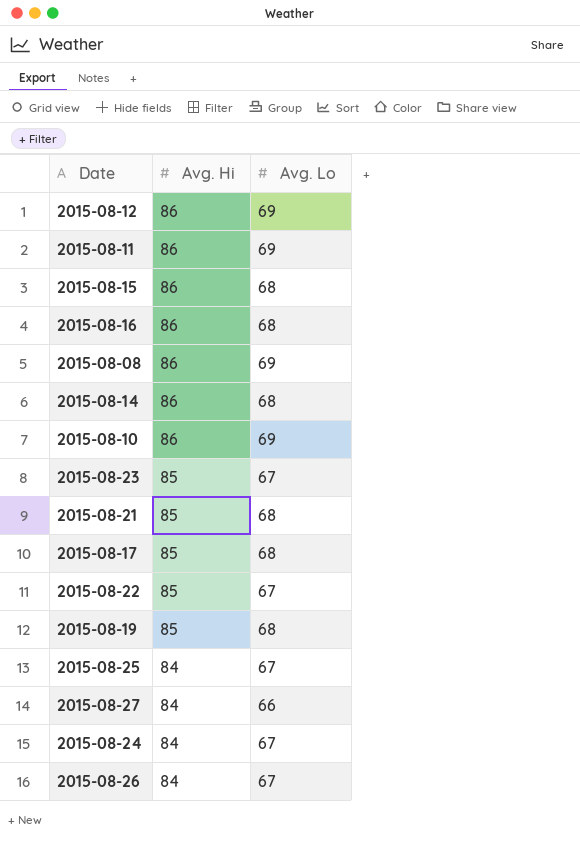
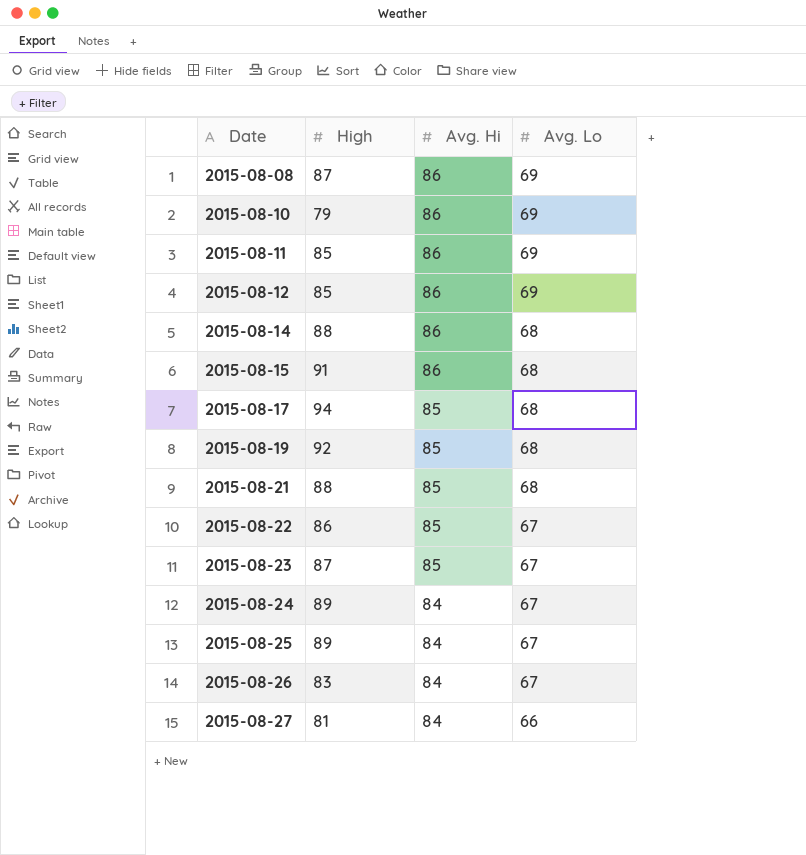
row order: Avg. Hi descending -> Date ascending
column High | position: none -> 2
row 2015-08-16: 86 | 68 -> none

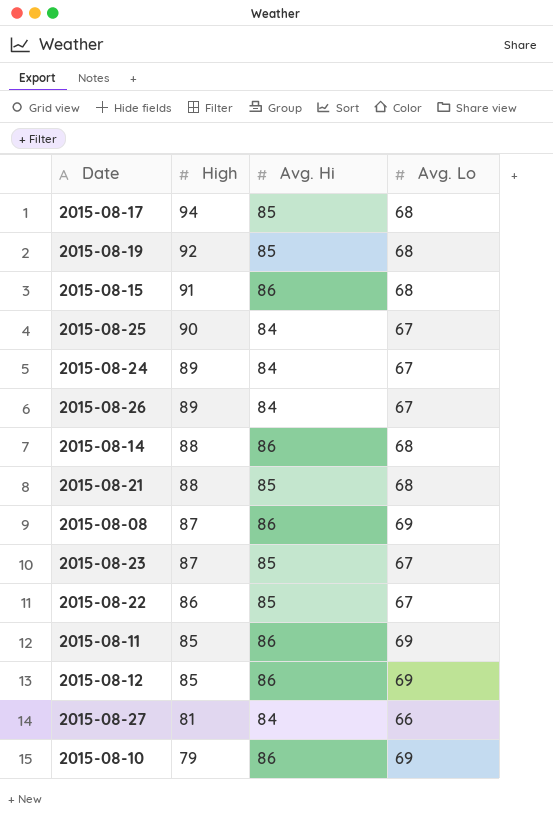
row order: Date ascending -> High descending
2015-08-25 | High: 89 -> 90
2015-08-26 | High: 83 -> 89

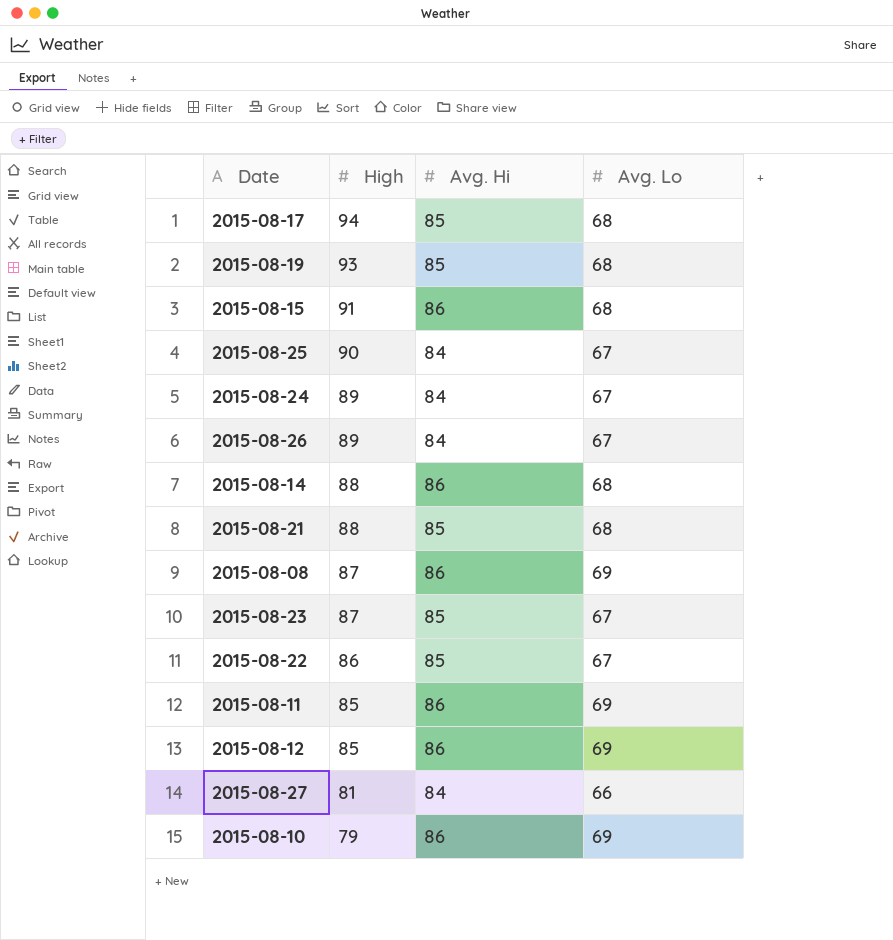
2015-08-19 | High: 92 -> 93

